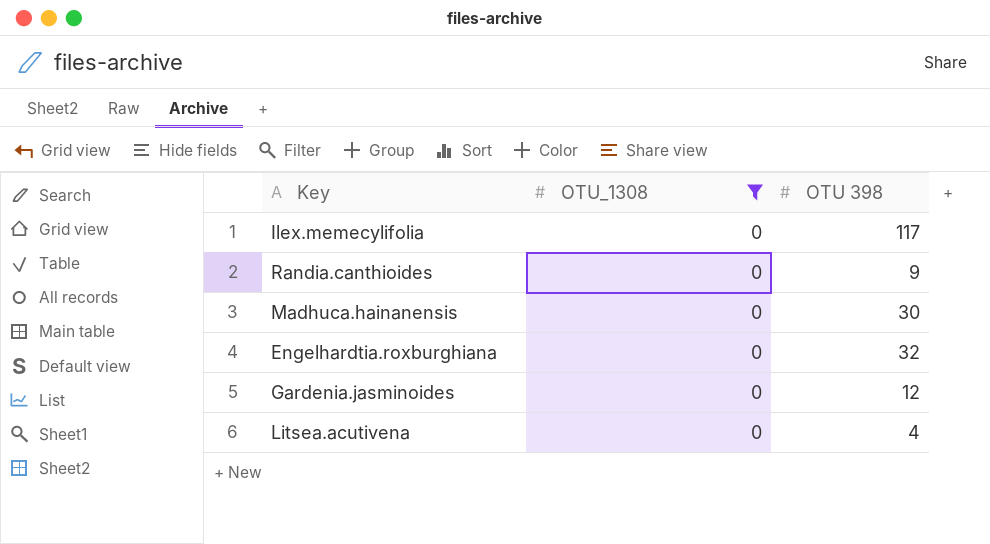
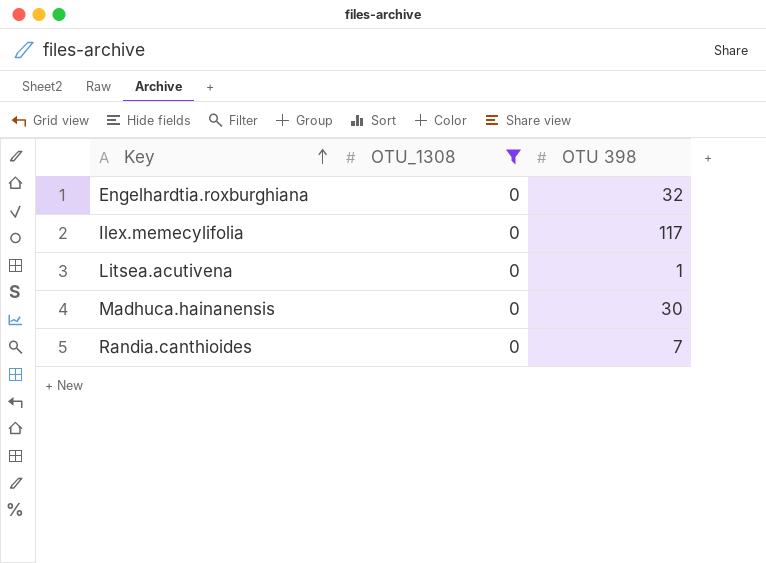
row order: none -> Key ascending
row Gardenia.jasminoides: 0 | 12 -> none
Litsea.acutivena | OTU 398: 4 -> 1
Randia.canthioides | OTU 398: 9 -> 7

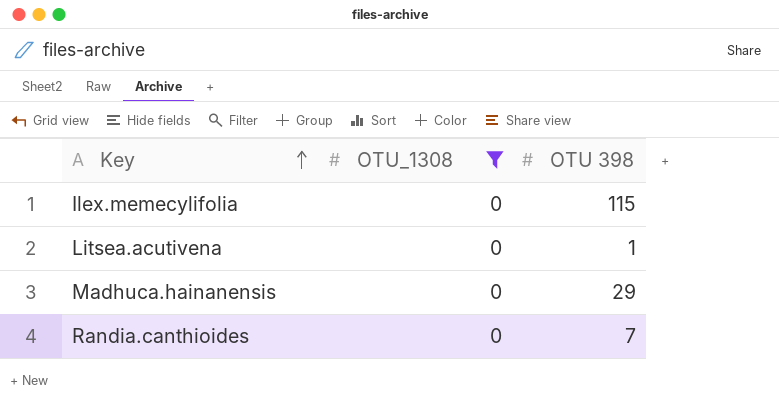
row Engelhardtia.roxburghiana: 0 | 32 -> none
Ilex.memecylifolia | OTU 398: 117 -> 115
Madhuca.hainanensis | OTU 398: 30 -> 29

